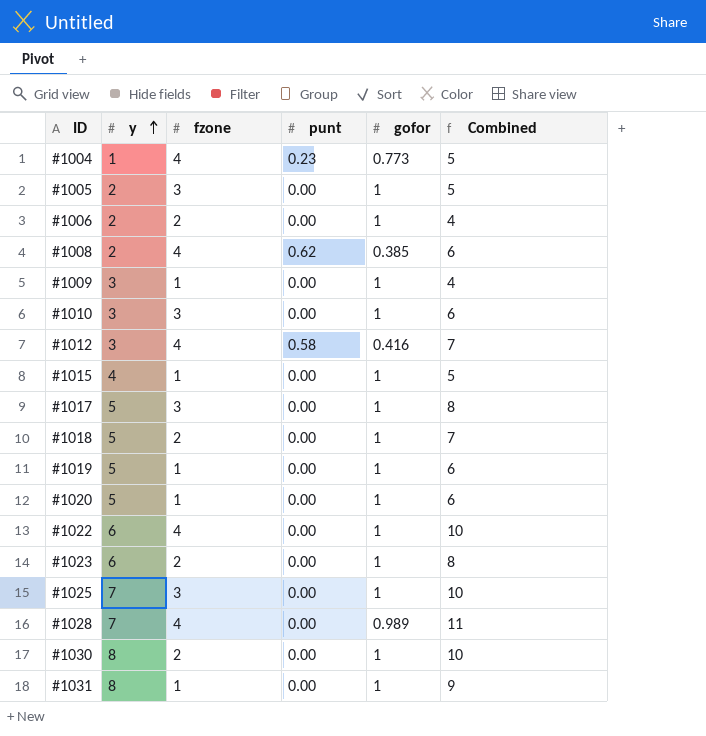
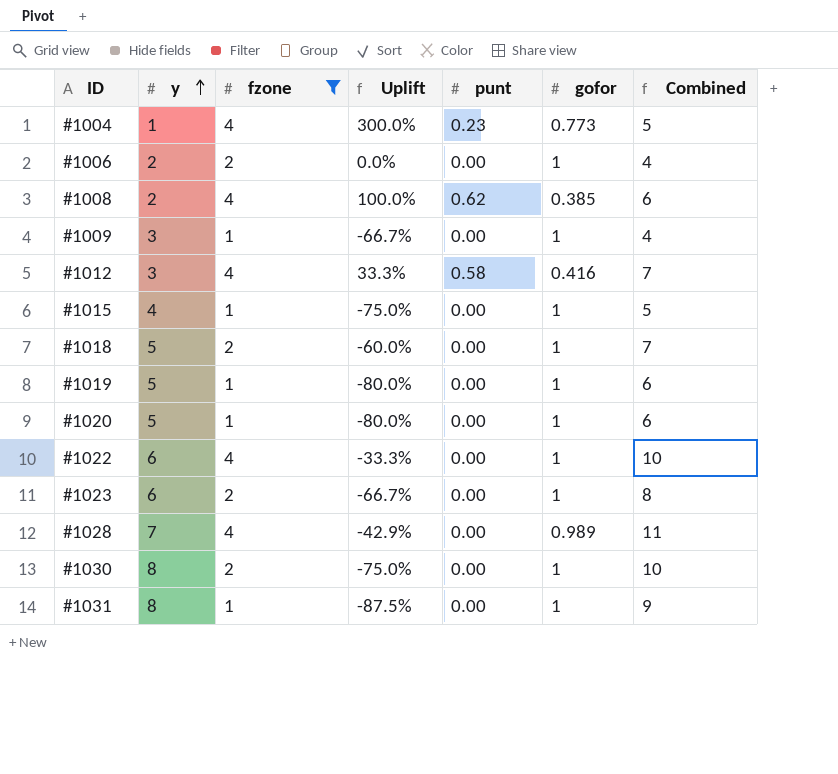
filter: none -> fzone != 3
column Uplift | formula: none -> ([fzone] - [y]) / [y]

